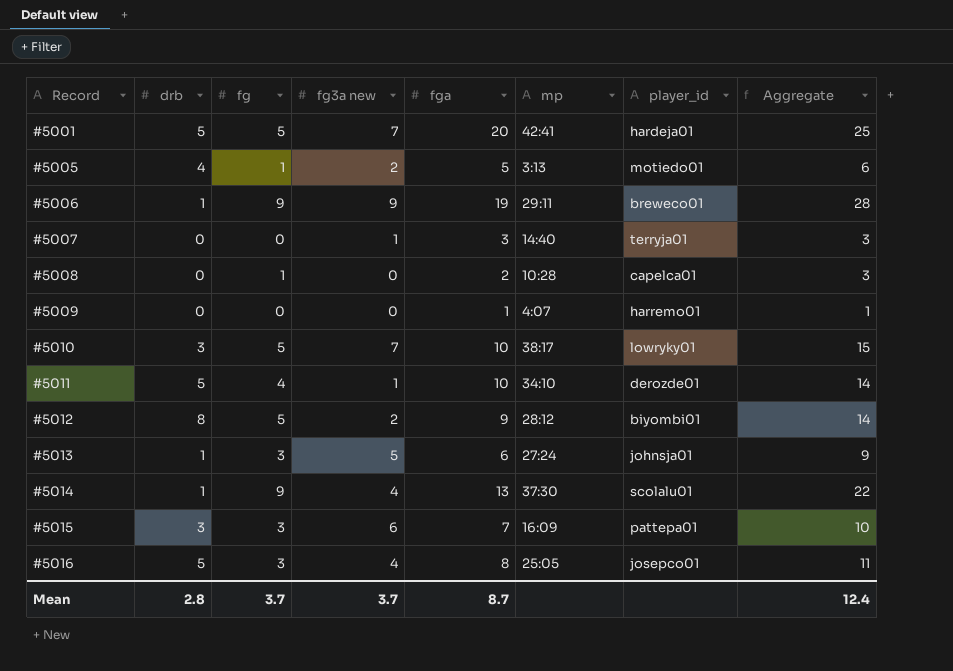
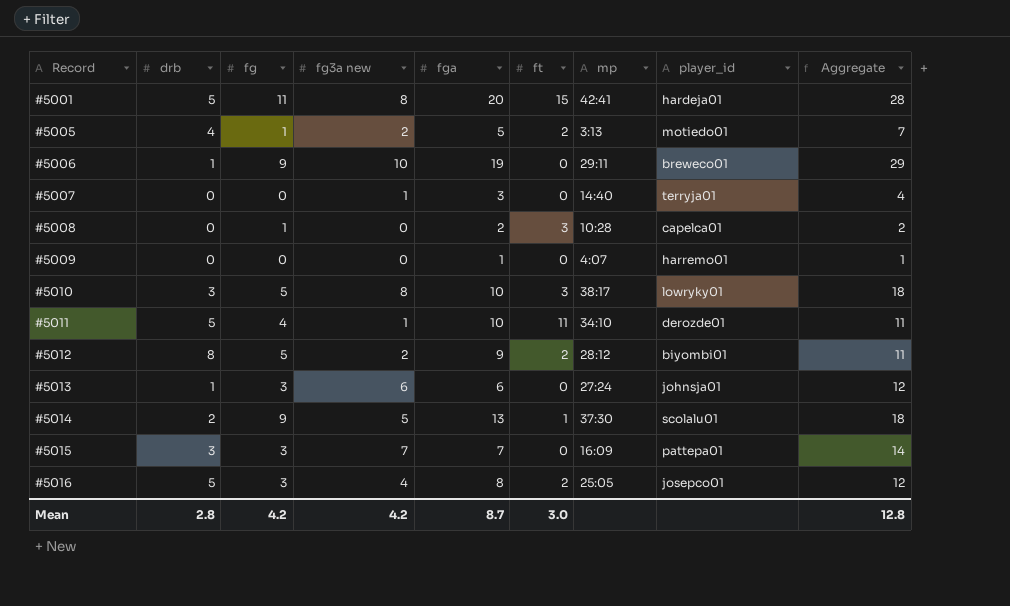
column ft | position: none -> 6
column Aggregate | formula: [fg] + [fga] -> [fg3a new] + [fga]
#5001 | fg: 5 -> 11
#5001 | fg3a new: 7 -> 8
#5006 | fg3a new: 9 -> 10
#5010 | fg3a new: 7 -> 8
#5013 | fg3a new: 5 -> 6
#5014 | drb: 1 -> 2
#5014 | fg3a new: 4 -> 5
#5015 | fg3a new: 6 -> 7
Mean | fg: 3.7 -> 4.2
Mean | fg3a new: 3.7 -> 4.2
Mean | Aggregate: 12.4 -> 12.8

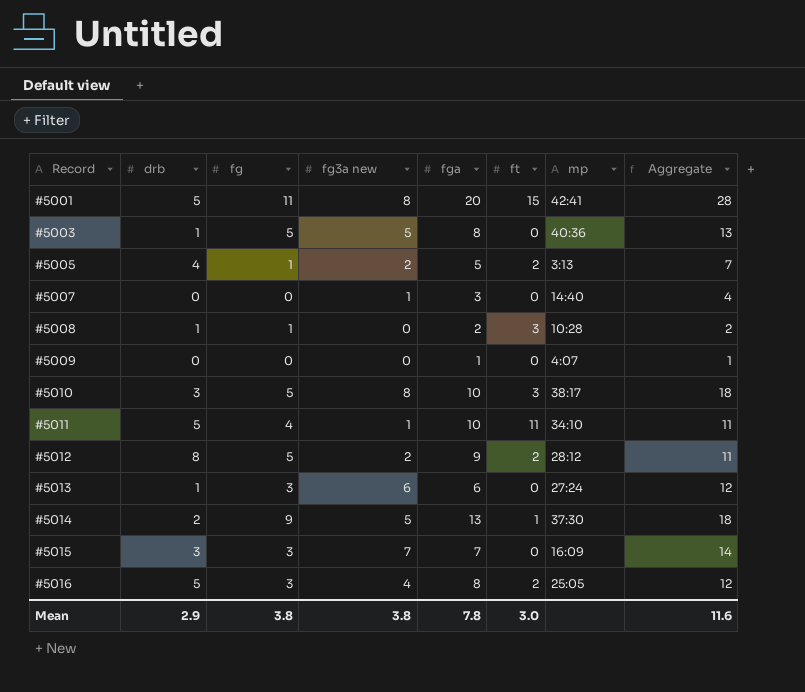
column player_id | position: 8 -> none
row #5006: 1 | 9 | 10 | 19 | 0 | 29:11 | breweco01 | 29 -> none
row #5003: none -> 1 | 5 | 5 | 8 | 0 | 40:36 | 13
#5008 | drb: 0 -> 1
Mean | drb: 2.8 -> 2.9
Mean | fg: 4.2 -> 3.8
Mean | fg3a new: 4.2 -> 3.8
Mean | fga: 8.7 -> 7.8
Mean | Aggregate: 12.8 -> 11.6

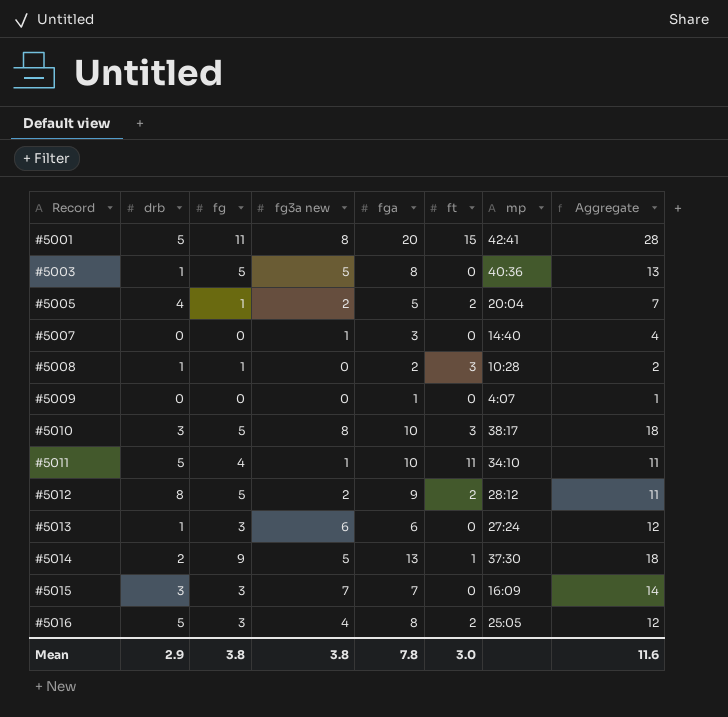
#5005 | mp: 3:13 -> 20:04

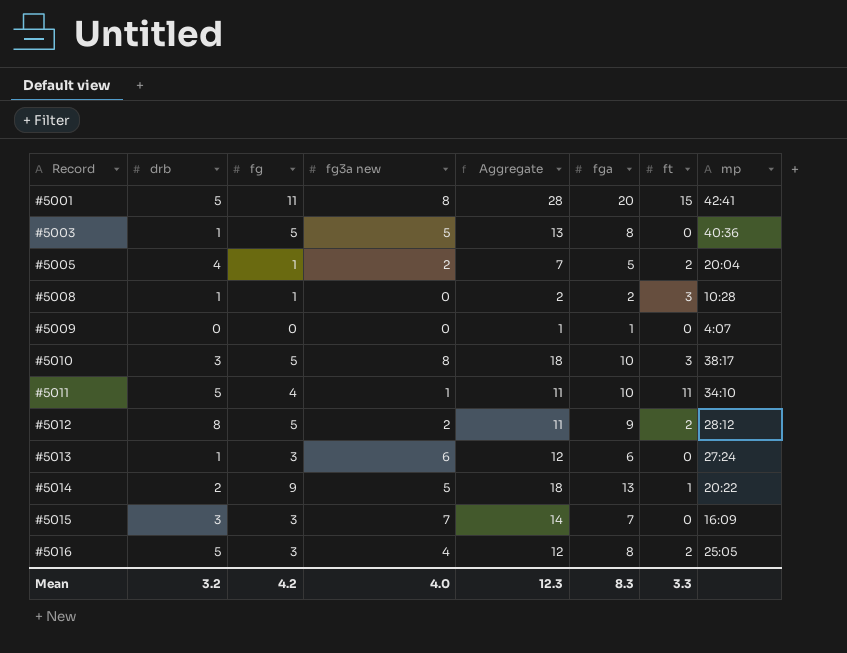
column Aggregate | position: 8 -> 5
row #5007: 0 | 0 | 1 | 3 | 0 | 14:40 | 4 -> none
#5014 | mp: 37:30 -> 20:22
Mean | drb: 2.9 -> 3.2
Mean | fg: 3.8 -> 4.2
Mean | fg3a new: 3.8 -> 4.0
Mean | Aggregate: 11.6 -> 12.3
Mean | fga: 7.8 -> 8.3
Mean | ft: 3.0 -> 3.3

